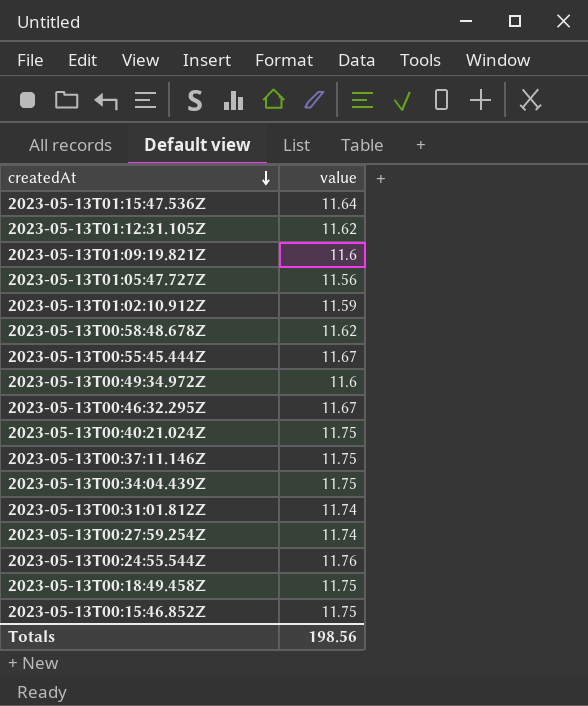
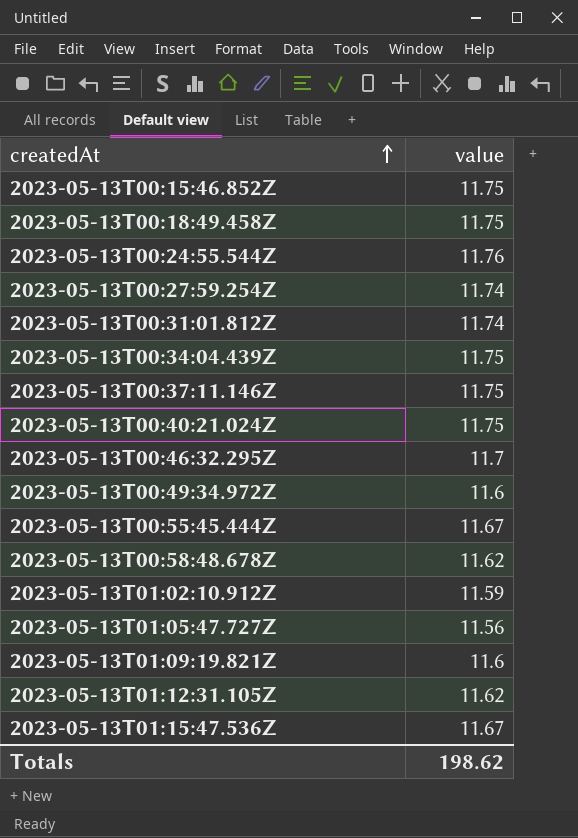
row order: createdAt descending -> createdAt ascending
2023-05-13T00:46:32.295Z | value: 11.67 -> 11.7
2023-05-13T01:15:47.536Z | value: 11.64 -> 11.67
Totals | value: 198.56 -> 198.62

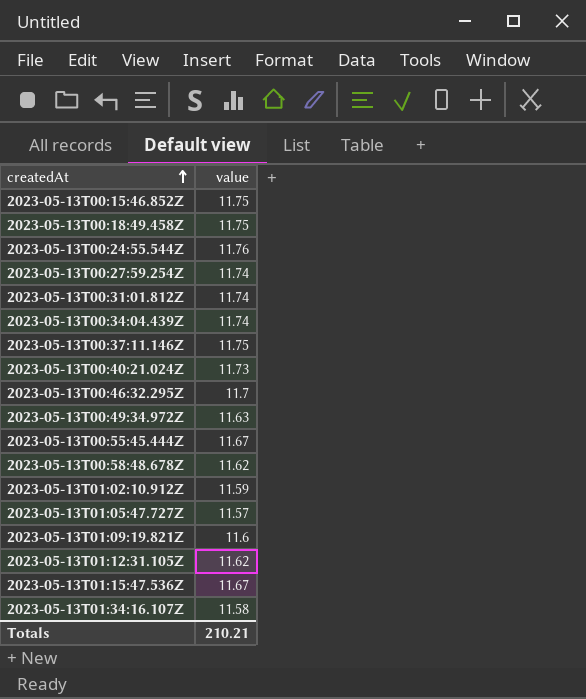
2023-05-13T00:34:04.439Z | value: 11.75 -> 11.74
2023-05-13T00:40:21.024Z | value: 11.75 -> 11.73
2023-05-13T00:49:34.972Z | value: 11.6 -> 11.63
2023-05-13T01:05:47.727Z | value: 11.56 -> 11.57
row 2023-05-13T01:34:16.107Z: none -> 11.58
Totals | value: 198.62 -> 210.21

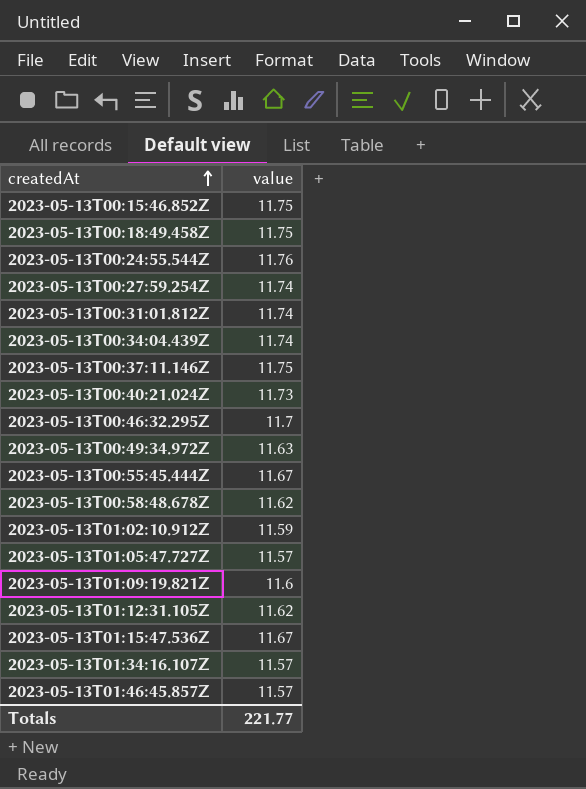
2023-05-13T01:34:16.107Z | value: 11.58 -> 11.57
row 2023-05-13T01:46:45.857Z: none -> 11.57
Totals | value: 210.21 -> 221.77

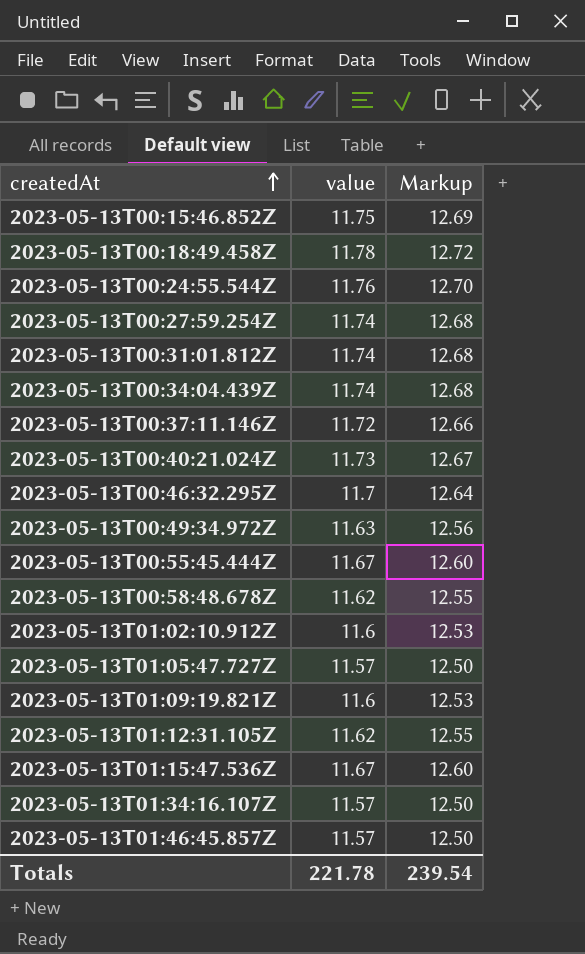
column Markup | formula: none -> [value] * 1.08
2023-05-13T00:18:49.458Z | value: 11.75 -> 11.78
2023-05-13T00:37:11.146Z | value: 11.75 -> 11.72
2023-05-13T01:02:10.912Z | value: 11.59 -> 11.6
Totals | value: 221.77 -> 221.78

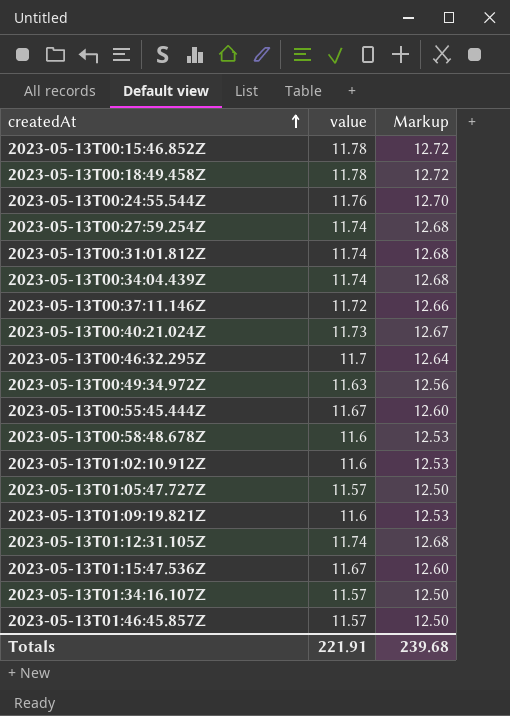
2023-05-13T00:15:46.852Z | value: 11.75 -> 11.78
2023-05-13T00:15:46.852Z | Markup: 12.69 -> 12.72
2023-05-13T00:58:48.678Z | value: 11.62 -> 11.6
2023-05-13T00:58:48.678Z | Markup: 12.55 -> 12.53
2023-05-13T01:12:31.105Z | value: 11.62 -> 11.74
2023-05-13T01:12:31.105Z | Markup: 12.55 -> 12.68
Totals | value: 221.78 -> 221.91
Totals | Markup: 239.54 -> 239.68

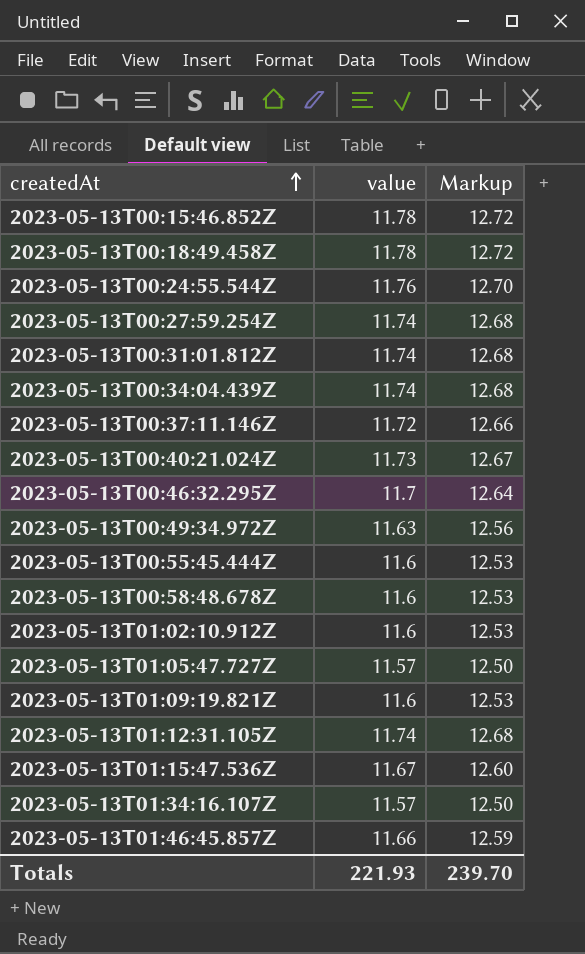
2023-05-13T00:55:45.444Z | value: 11.67 -> 11.6
2023-05-13T00:55:45.444Z | Markup: 12.60 -> 12.53
2023-05-13T01:46:45.857Z | value: 11.57 -> 11.66
2023-05-13T01:46:45.857Z | Markup: 12.50 -> 12.59
Totals | value: 221.91 -> 221.93
Totals | Markup: 239.68 -> 239.70

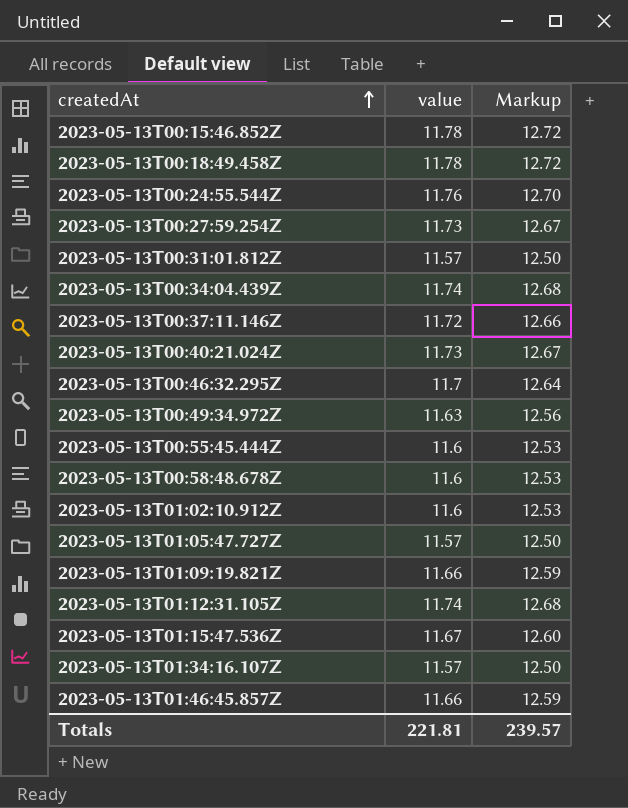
2023-05-13T00:27:59.254Z | value: 11.74 -> 11.73
2023-05-13T00:27:59.254Z | Markup: 12.68 -> 12.67
2023-05-13T00:31:01.812Z | value: 11.74 -> 11.57
2023-05-13T00:31:01.812Z | Markup: 12.68 -> 12.50
2023-05-13T01:09:19.821Z | value: 11.6 -> 11.66
2023-05-13T01:09:19.821Z | Markup: 12.53 -> 12.59
Totals | value: 221.93 -> 221.81
Totals | Markup: 239.70 -> 239.57

